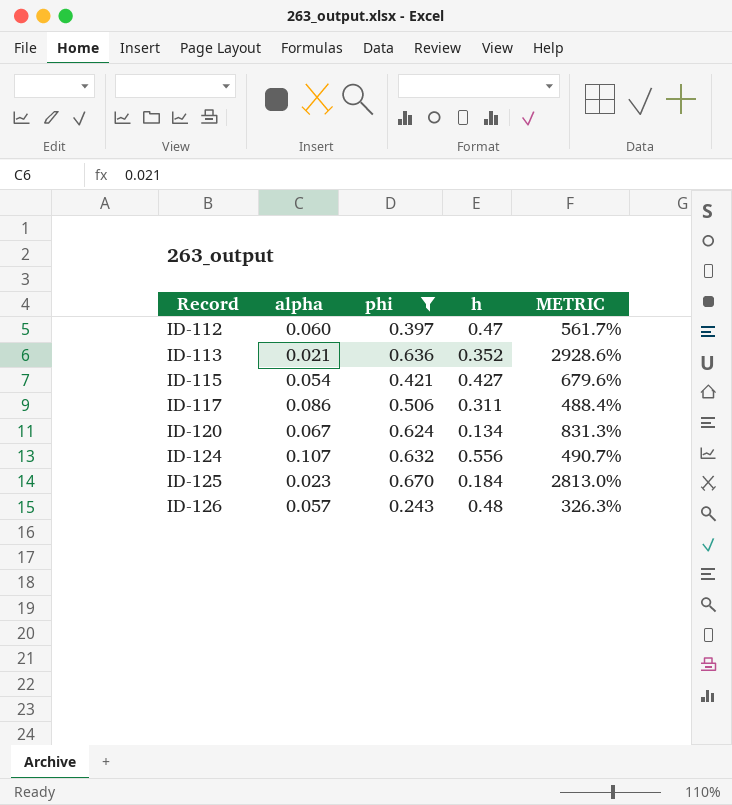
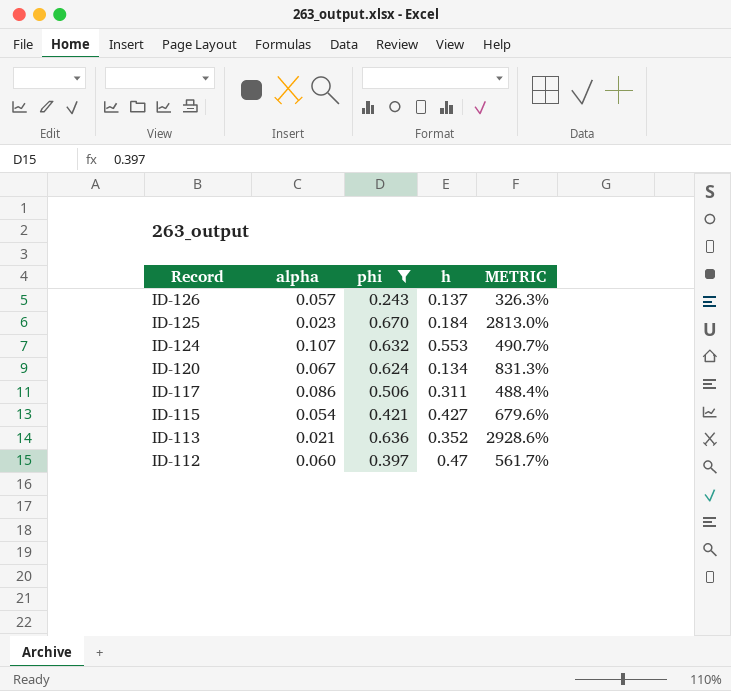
row order: Record ascending -> Record descending
ID-126 | h: 0.48 -> 0.137
ID-124 | h: 0.556 -> 0.553

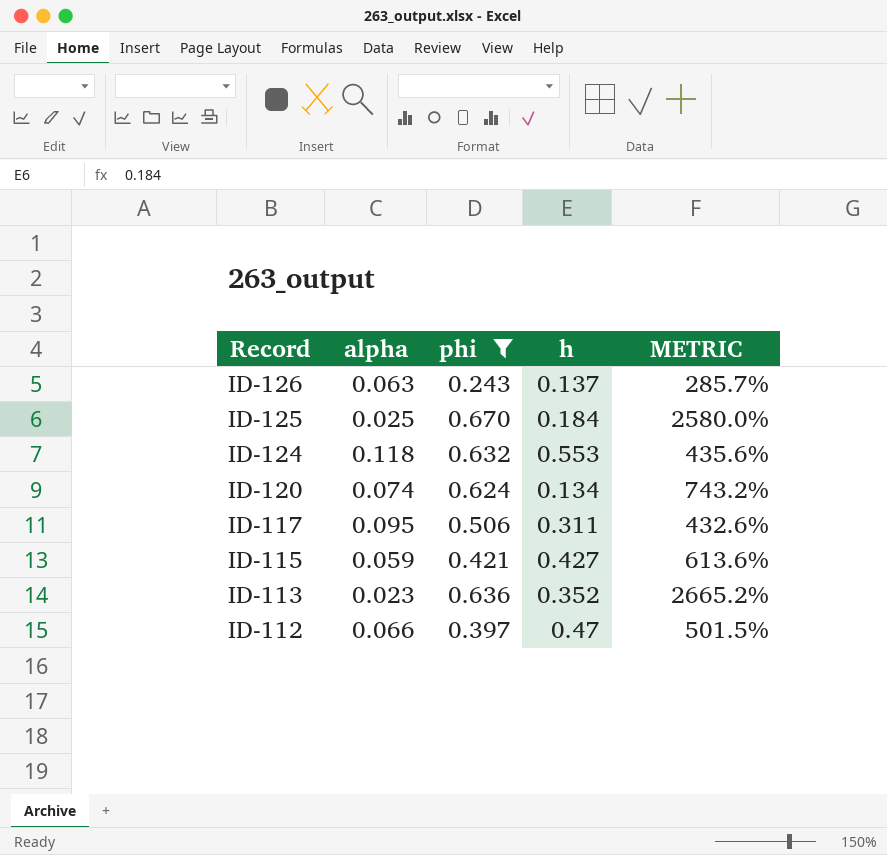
ID-126 | alpha: 0.057 -> 0.063
ID-126 | METRIC: 326.3% -> 285.7%
ID-125 | alpha: 0.023 -> 0.025
ID-125 | METRIC: 2813.0% -> 2580.0%
ID-124 | alpha: 0.107 -> 0.118
ID-124 | METRIC: 490.7% -> 435.6%
ID-120 | alpha: 0.067 -> 0.074
ID-120 | METRIC: 831.3% -> 743.2%
ID-117 | alpha: 0.086 -> 0.095
ID-117 | METRIC: 488.4% -> 432.6%
ID-115 | alpha: 0.054 -> 0.059
ID-115 | METRIC: 679.6% -> 613.6%
ID-113 | alpha: 0.021 -> 0.023
ID-113 | METRIC: 2928.6% -> 2665.2%
ID-112 | alpha: 0.060 -> 0.066
ID-112 | METRIC: 561.7% -> 501.5%

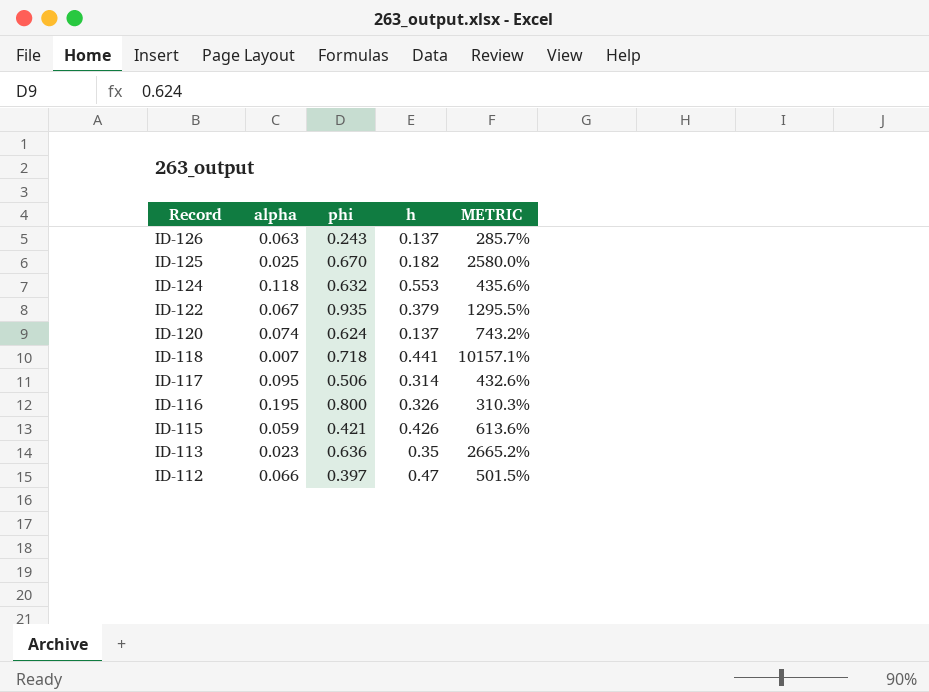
filter: phi <= 0.670 -> none
ID-125 | h: 0.184 -> 0.182
ID-120 | h: 0.134 -> 0.137
ID-117 | h: 0.311 -> 0.314
ID-115 | h: 0.427 -> 0.426
ID-113 | h: 0.352 -> 0.35

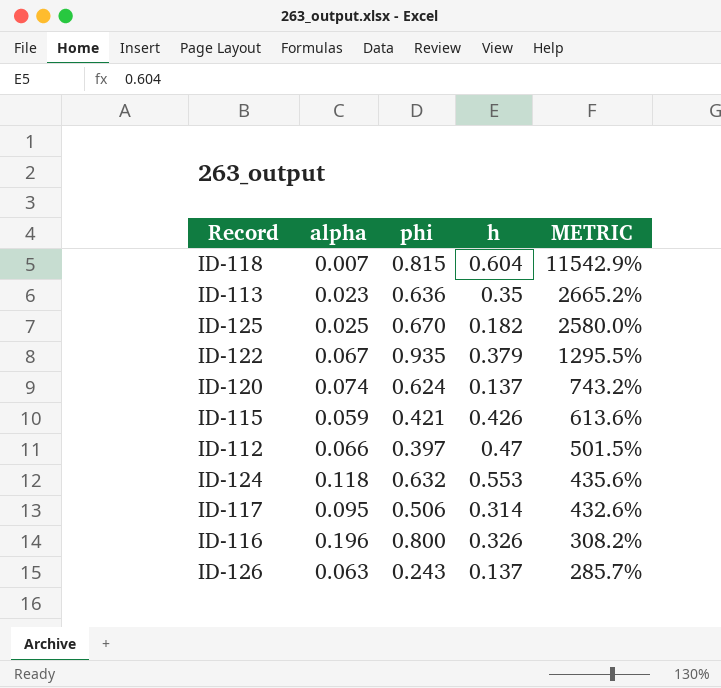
row order: Record descending -> METRIC descending
ID-118 | phi: 0.718 -> 0.815
ID-118 | h: 0.441 -> 0.604
ID-118 | METRIC: 10157.1% -> 11542.9%
ID-116 | alpha: 0.195 -> 0.196
ID-116 | METRIC: 310.3% -> 308.2%

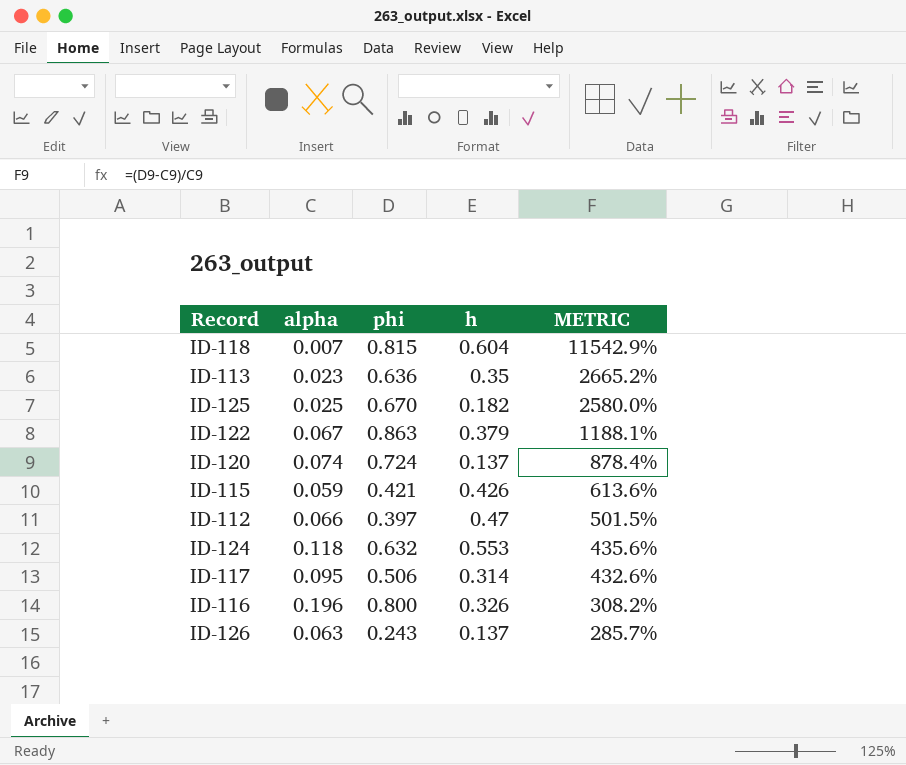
ID-122 | phi: 0.935 -> 0.863
ID-122 | METRIC: 1295.5% -> 1188.1%
ID-120 | phi: 0.624 -> 0.724
ID-120 | METRIC: 743.2% -> 878.4%

